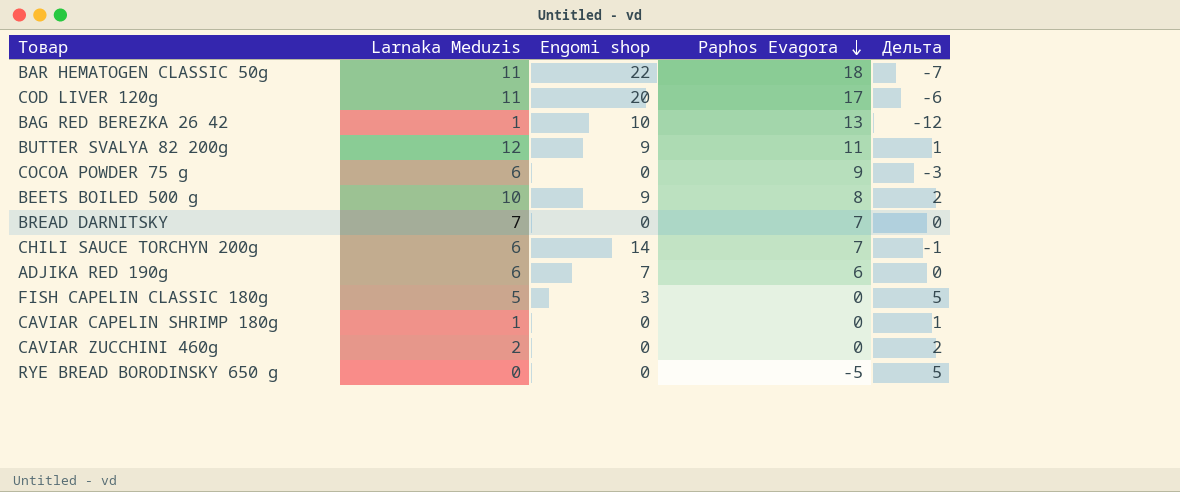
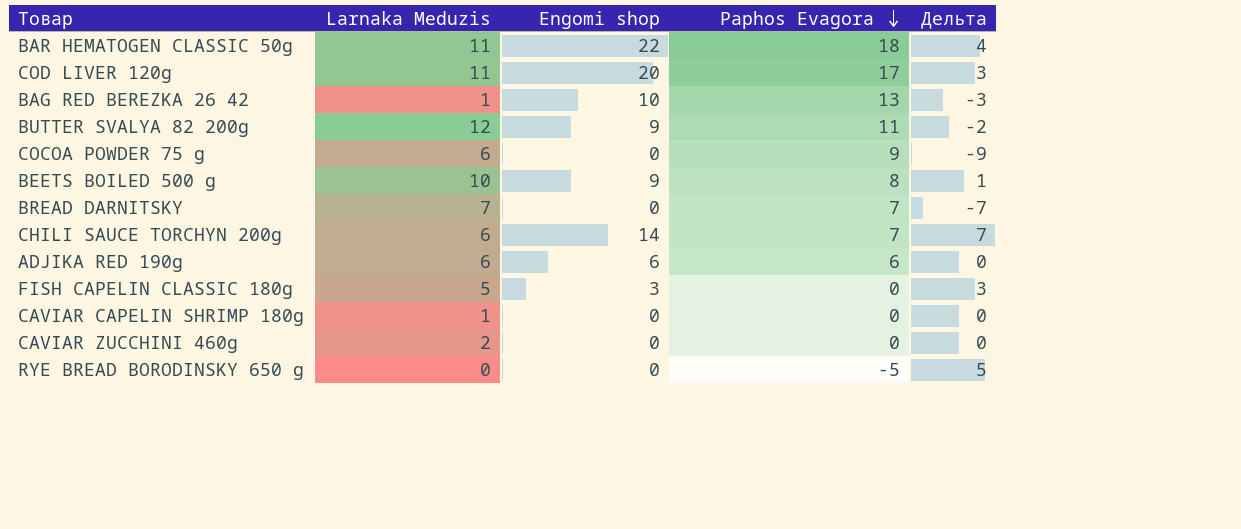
column Дельта | formula: [Larnaka Meduzis] - [Paphos Evagora] -> [Engomi shop] - [Paphos Evagora]
ADJIKA RED 190g | Engomi shop: 7 -> 6

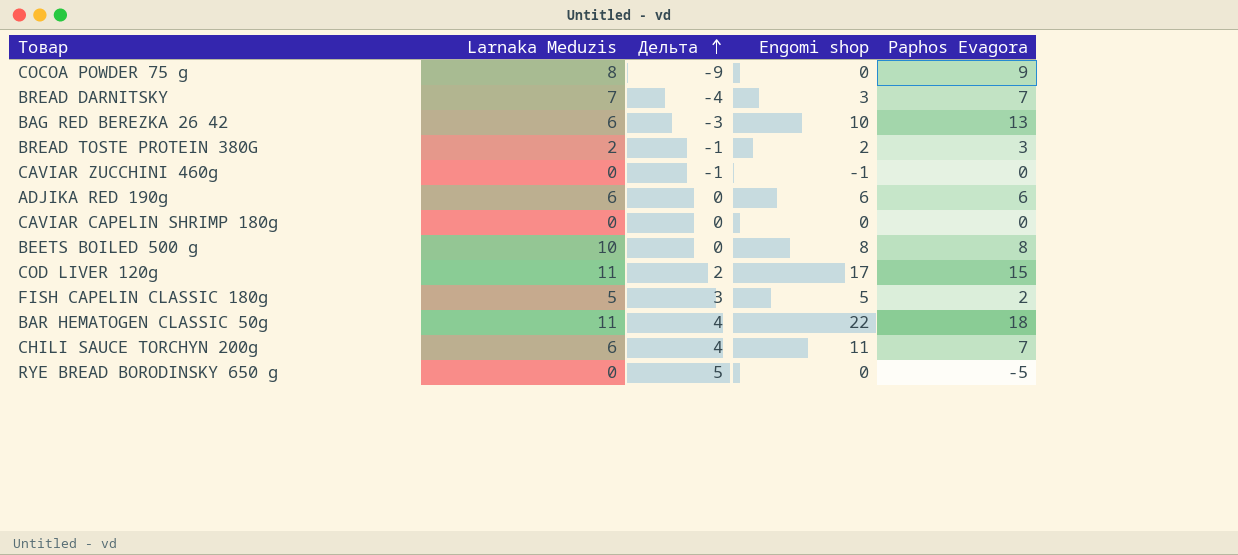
row order: Paphos Evagora descending -> Дельта ascending
column Дельта | position: 5 -> 3
row BUTTER SVALYA 82 200g: 12 | 9 | 11 | -2 -> none
COCOA POWDER 75 g | Larnaka Meduzis: 6 -> 8
BREAD DARNITSKY | Дельта: -7 -> -4
BREAD DARNITSKY | Engomi shop: 0 -> 3
BAG RED BEREZKA 26 42 | Larnaka Meduzis: 1 -> 6
row BREAD TOSTE PROTEIN 380G: none -> 2 | -1 | 2 | 3
CAVIAR ZUCCHINI 460g | Larnaka Meduzis: 2 -> 0
CAVIAR ZUCCHINI 460g | Дельта: 0 -> -1
CAVIAR ZUCCHINI 460g | Engomi shop: 0 -> -1
CAVIAR CAPELIN SHRIMP 180g | Larnaka Meduzis: 1 -> 0
BEETS BOILED 500 g | Дельта: 1 -> 0
BEETS BOILED 500 g | Engomi shop: 9 -> 8
COD LIVER 120g | Дельта: 3 -> 2
COD LIVER 120g | Engomi shop: 20 -> 17
COD LIVER 120g | Paphos Evagora: 17 -> 15
FISH CAPELIN CLASSIC 180g | Engomi shop: 3 -> 5
FISH CAPELIN CLASSIC 180g | Paphos Evagora: 0 -> 2
CHILI SAUCE TORCHYN 200g | Дельта: 7 -> 4
CHILI SAUCE TORCHYN 200g | Engomi shop: 14 -> 11

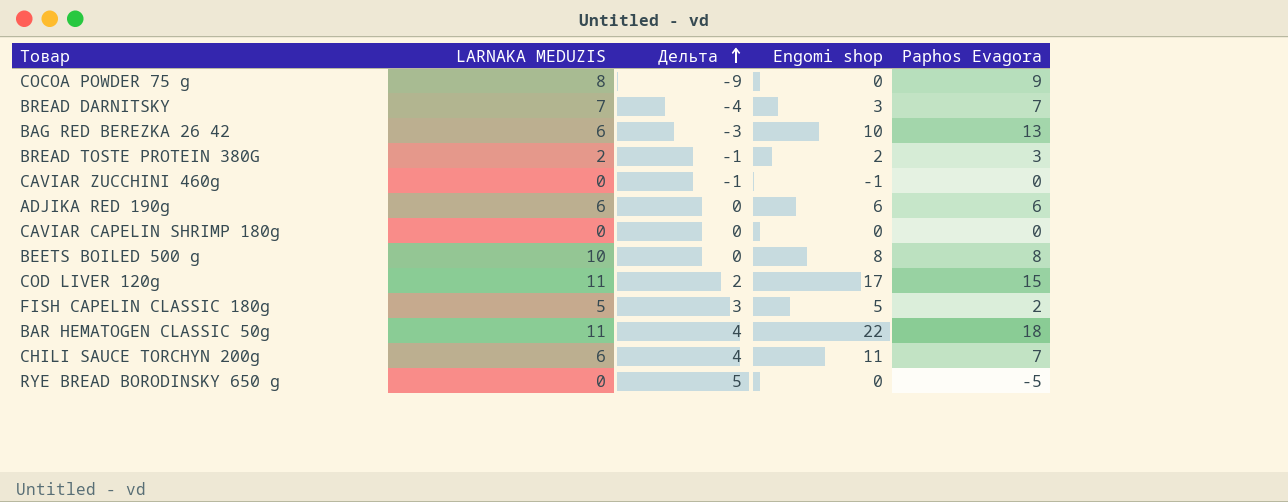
column name: Larnaka Meduzis -> LARNAKA MEDUZIS

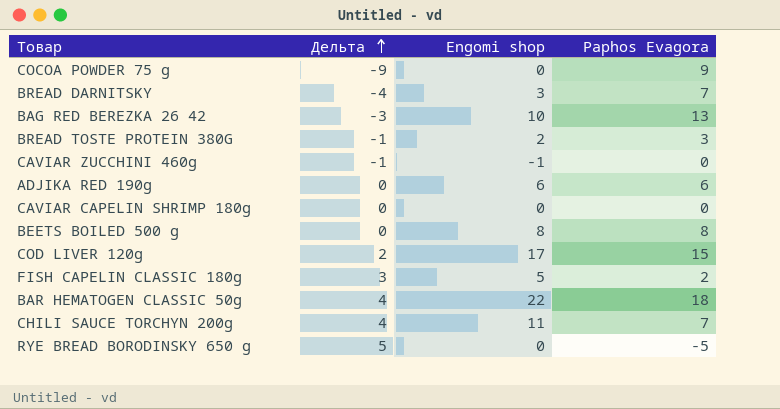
column LARNAKA MEDUZIS | position: 2 -> none

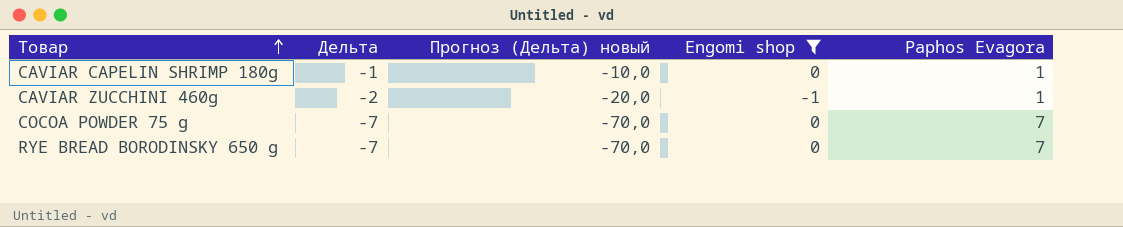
filter: none -> Engomi shop <= 0
row order: Дельта ascending -> Товар ascending
column Прогноз (Дельта) новый | formula: none -> [Дельта] * 10
CAVIAR CAPELIN SHRIMP 180g | Дельта: 0 -> -1
CAVIAR CAPELIN SHRIMP 180g | Paphos Evagora: 0 -> 1
CAVIAR ZUCCHINI 460g | Дельта: -1 -> -2
CAVIAR ZUCCHINI 460g | Paphos Evagora: 0 -> 1
COCOA POWDER 75 g | Дельта: -9 -> -7
COCOA POWDER 75 g | Paphos Evagora: 9 -> 7
RYE BREAD BORODINSKY 650 g | Дельта: 5 -> -7
RYE BREAD BORODINSKY 650 g | Paphos Evagora: -5 -> 7

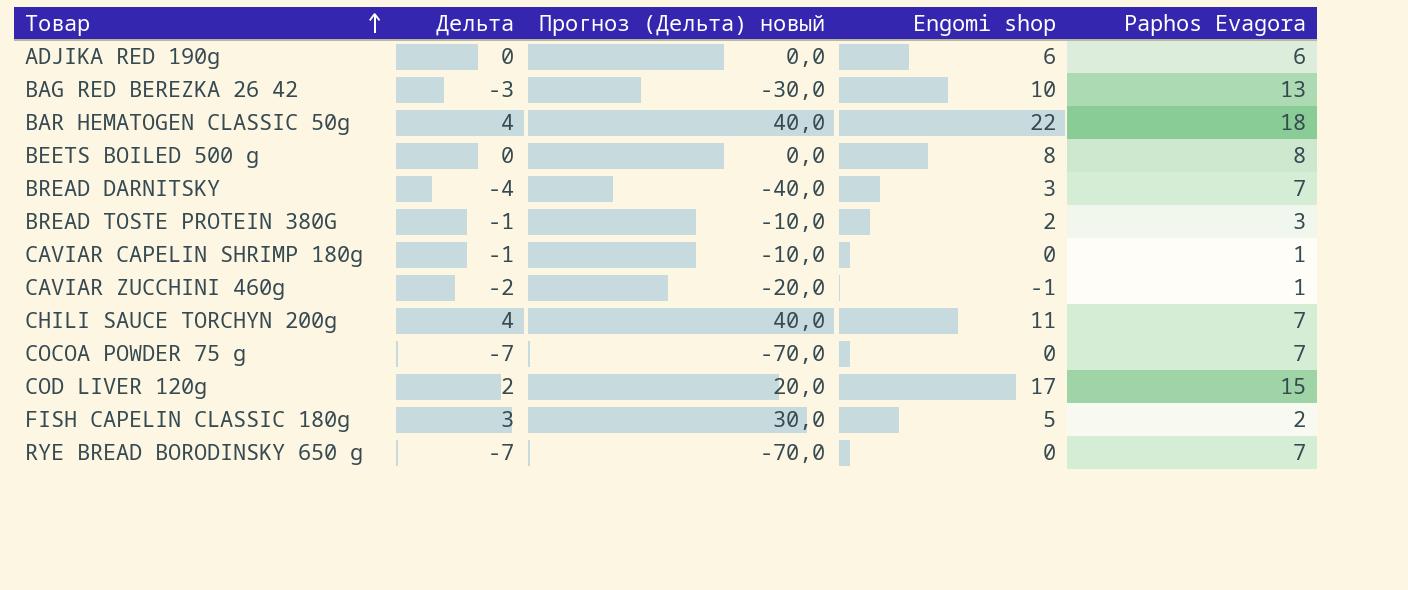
filter: Engomi shop <= 0 -> none

